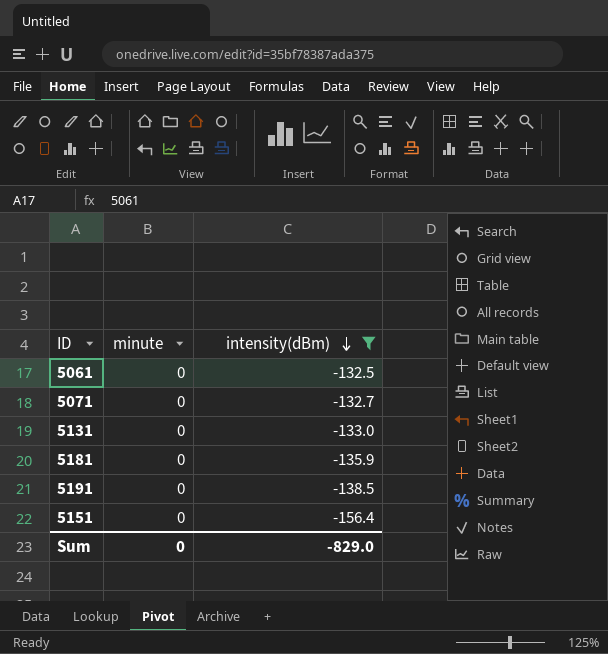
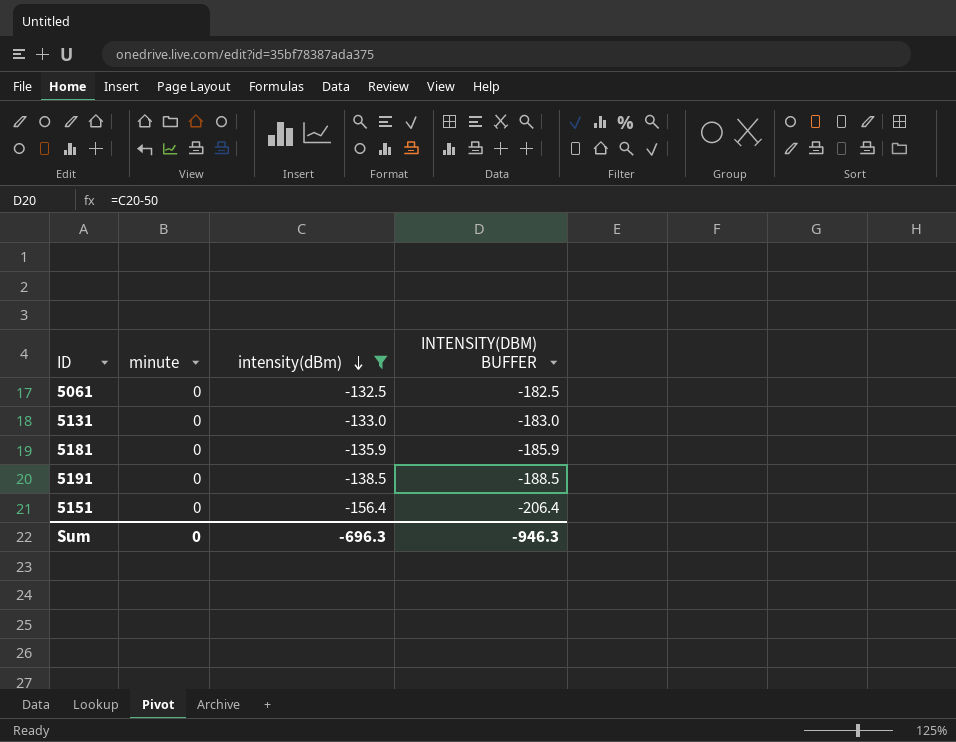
column INTENSITY(DBM) BUFFER | formula: none -> [intensity(dBm)] - 50
row 5071: 0 | -132.7 -> none
Sum | intensity(dBm): -829.0 -> -696.3

